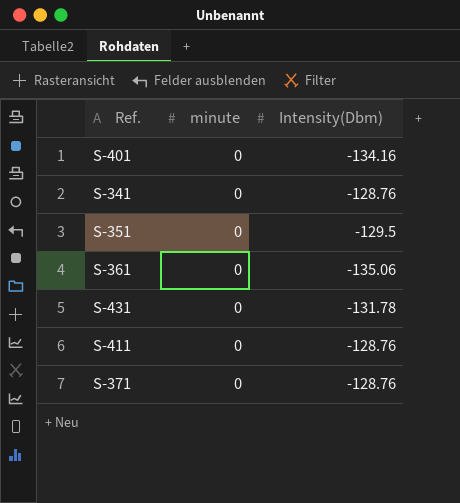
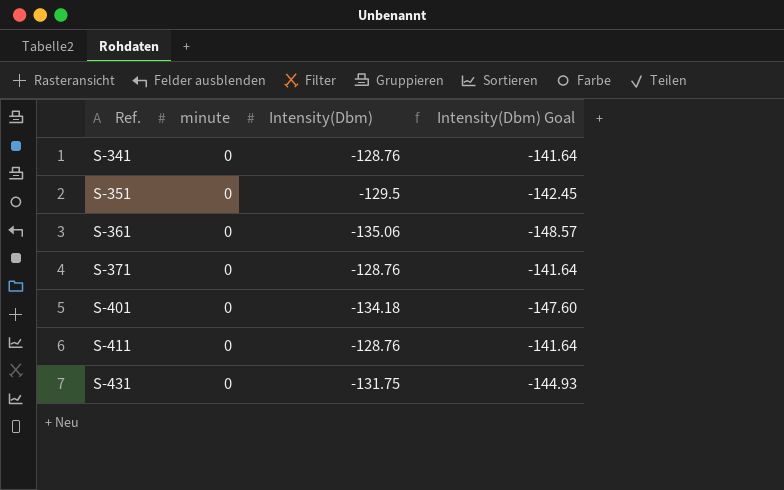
row order: none -> Ref. ascending
column Intensity(Dbm) Goal | formula: none -> [Intensity(Dbm)] * 1.1
S-401 | Intensity(Dbm): -134.16 -> -134.18
S-431 | Intensity(Dbm): -131.78 -> -131.75

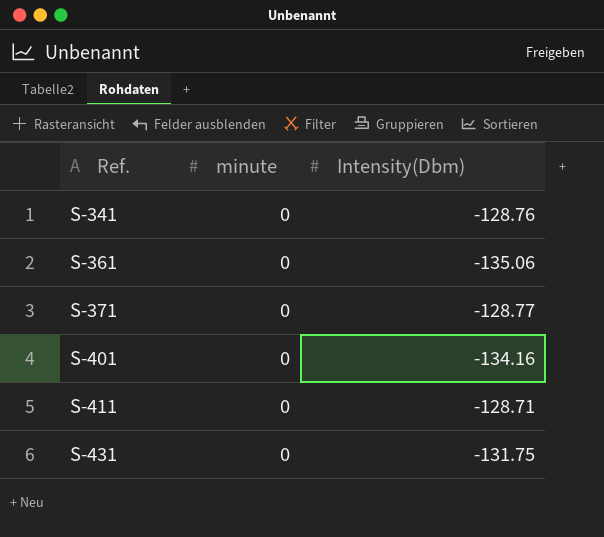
column Intensity(Dbm) Goal | formula: [Intensity(Dbm)] * 1.1 -> none
row S-351: 0 | -129.5 | -142.45 -> none
S-371 | Intensity(Dbm): -128.76 -> -128.77
S-401 | Intensity(Dbm): -134.18 -> -134.16
S-411 | Intensity(Dbm): -128.76 -> -128.71

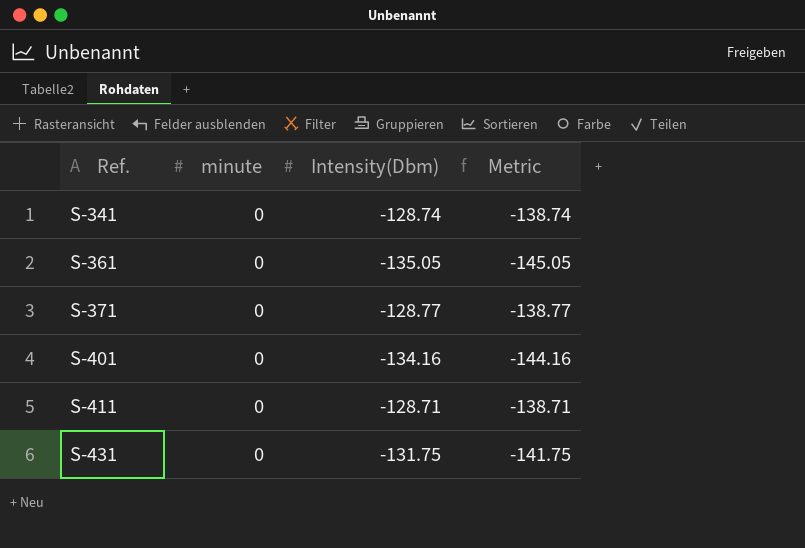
column Metric | formula: none -> [Intensity(Dbm)] - 10
S-341 | Intensity(Dbm): -128.76 -> -128.74
S-361 | Intensity(Dbm): -135.06 -> -135.05

